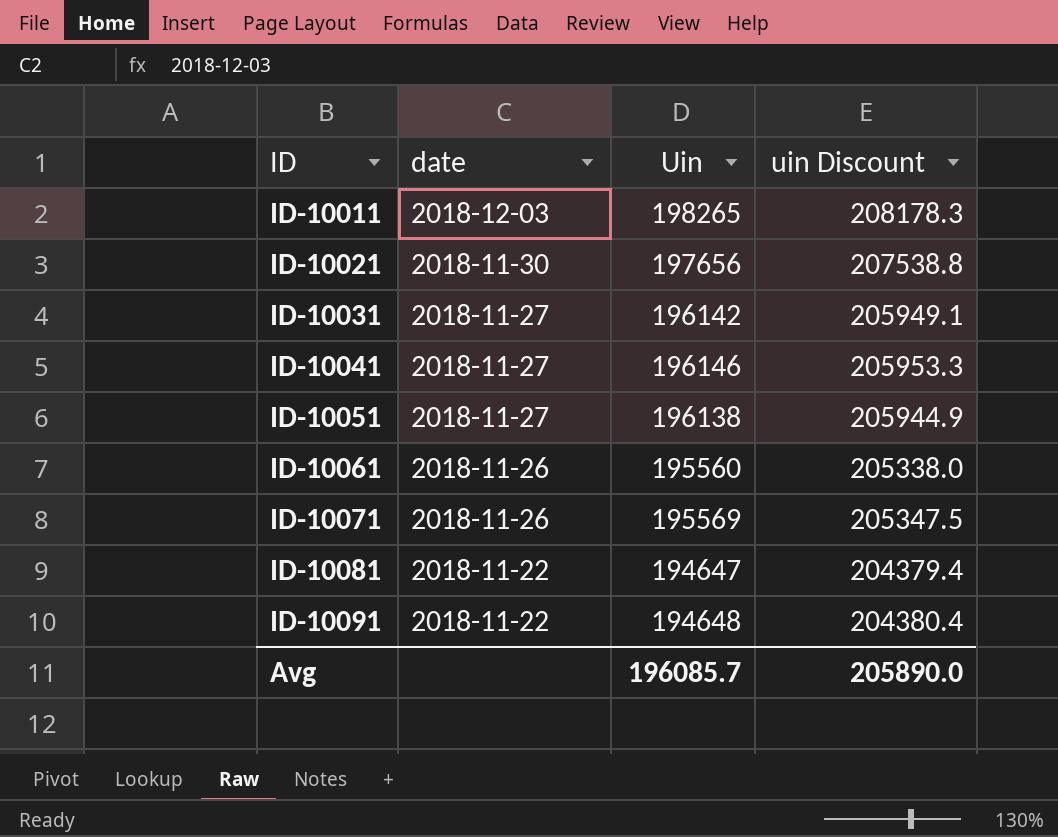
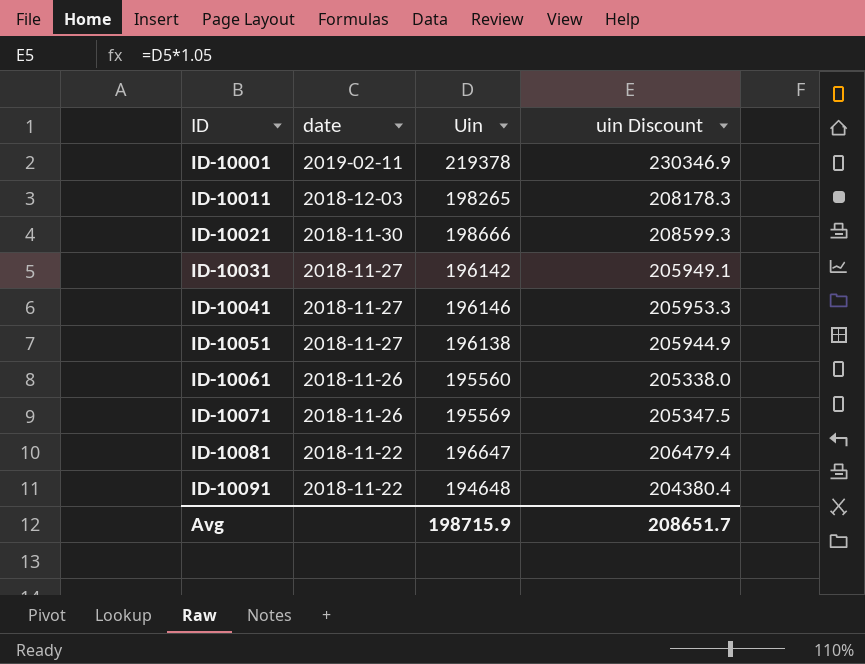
row ID-10001: none -> 2019-02-11 | 219378 | 230346.9
ID-10021 | Uin: 197656 -> 198666
ID-10021 | uin Discount: 207538.8 -> 208599.3
ID-10081 | Uin: 194647 -> 196647
ID-10081 | uin Discount: 204379.4 -> 206479.4
Avg | Uin: 196085.7 -> 198715.9
Avg | uin Discount: 205890.0 -> 208651.7

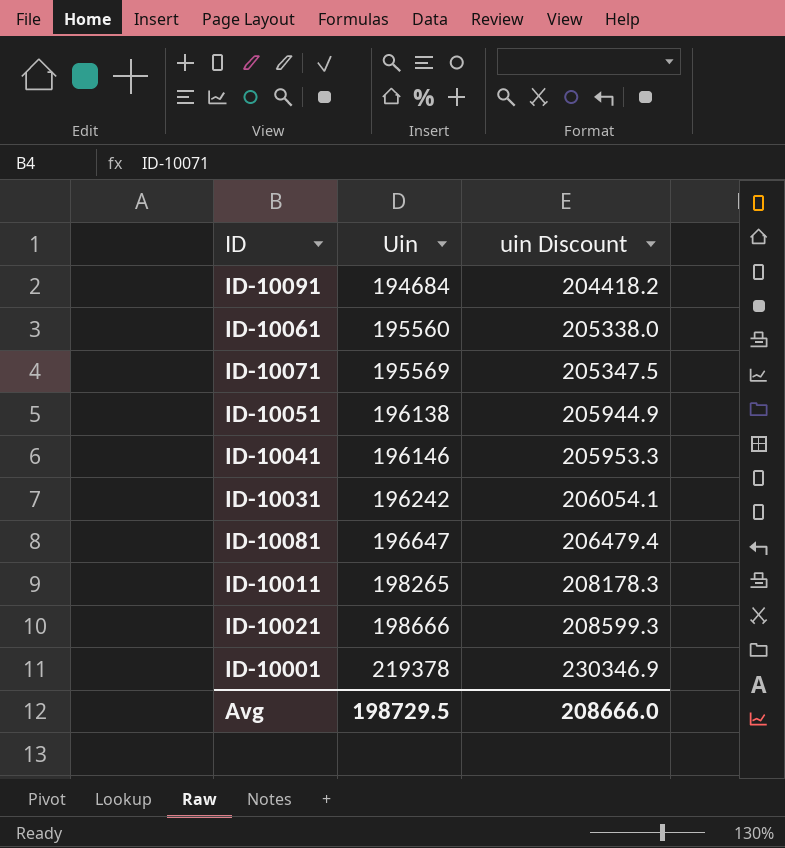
row order: ID ascending -> Uin ascending
column date | position: 2 -> none
ID-10091 | Uin: 194648 -> 194684
ID-10091 | uin Discount: 204380.4 -> 204418.2
ID-10031 | Uin: 196142 -> 196242
ID-10031 | uin Discount: 205949.1 -> 206054.1
Avg | Uin: 198715.9 -> 198729.5
Avg | uin Discount: 208651.7 -> 208666.0

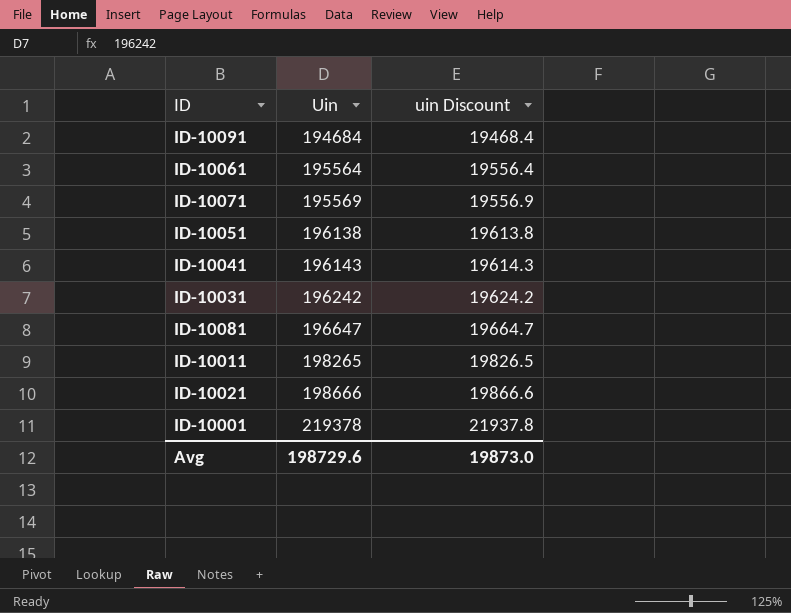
column uin Discount | formula: [Uin] * 1.05 -> [Uin] * 0.1
ID-10061 | Uin: 195560 -> 195564
ID-10041 | Uin: 196146 -> 196143
Avg | Uin: 198729.5 -> 198729.6
Avg | uin Discount: 208666.0 -> 19873.0

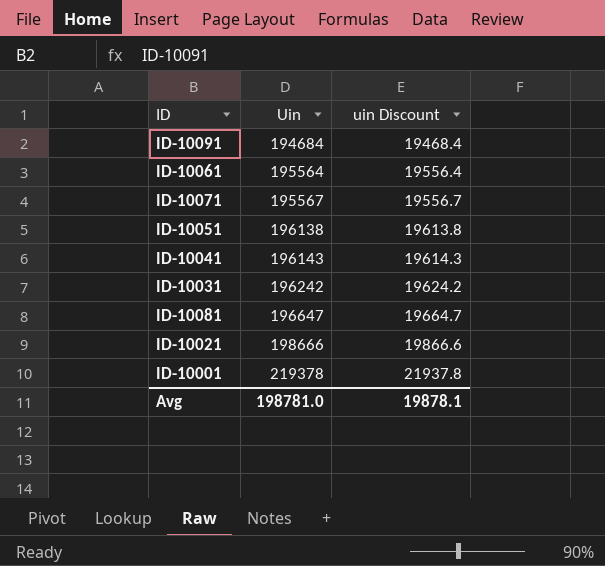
row ID-10011: 198265 | 19826.5 -> none
ID-10071 | Uin: 195569 -> 195567
ID-10071 | uin Discount: 19556.9 -> 19556.7
Avg | Uin: 198729.6 -> 198781.0
Avg | uin Discount: 19873.0 -> 19878.1

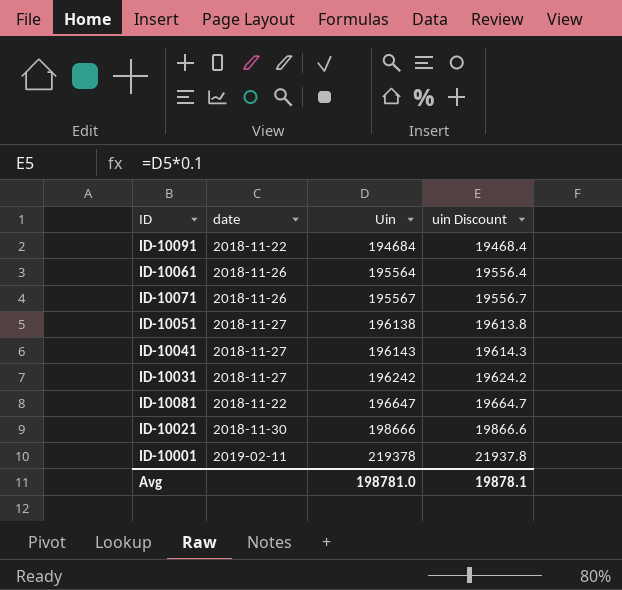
column date | position: none -> 2

